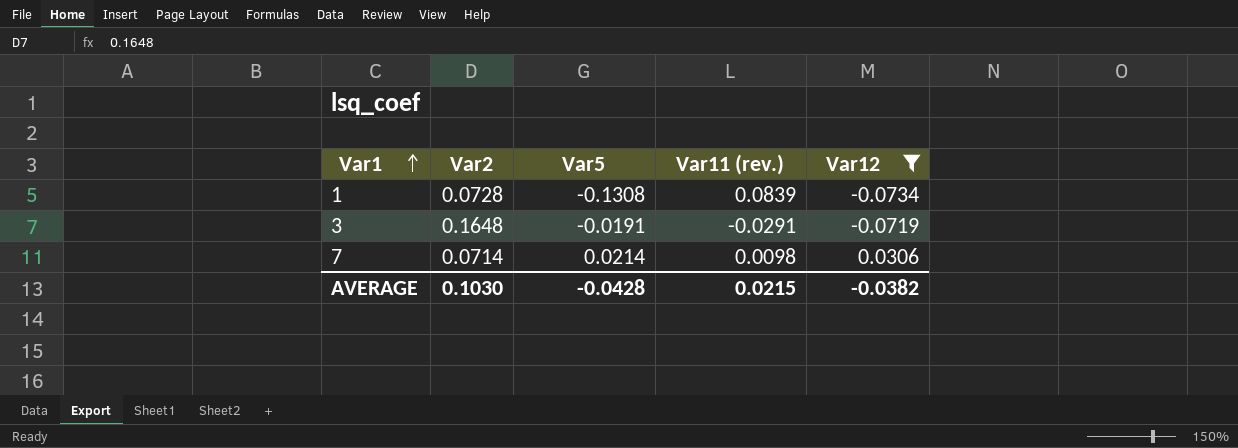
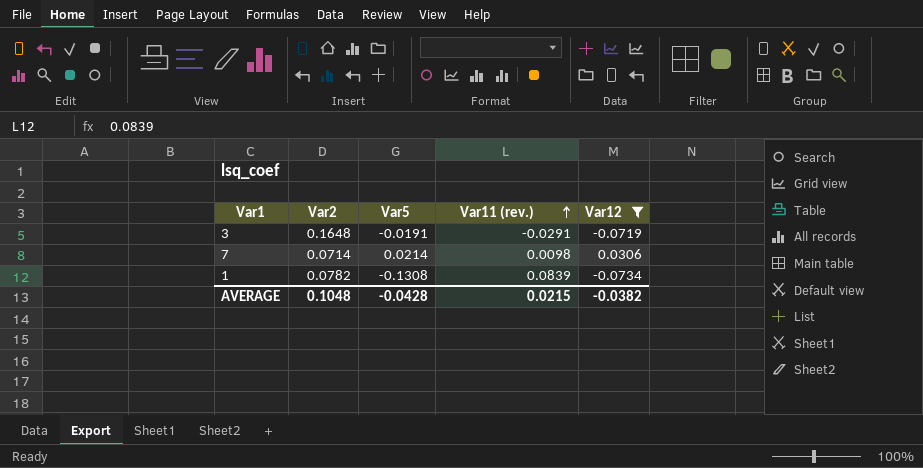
row order: Var1 ascending -> Var11 (rev.) ascending
1 | Var2: 0.0728 -> 0.0782
AVERAGE | Var2: 0.1030 -> 0.1048

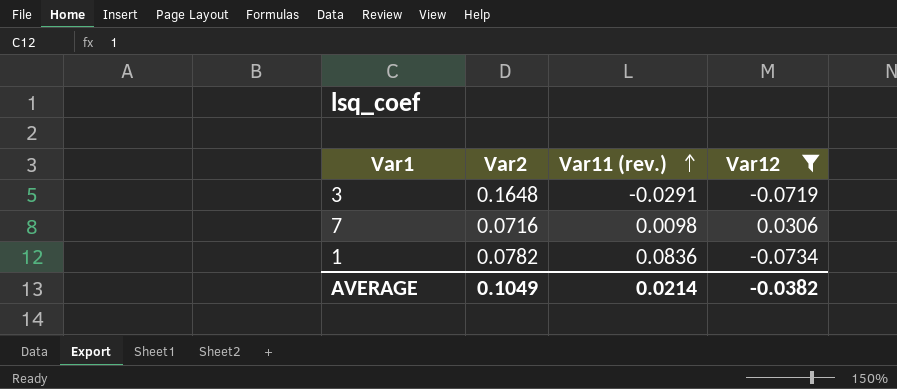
column Var5 | position: 3 -> none
7 | Var2: 0.0714 -> 0.0716
1 | Var11 (rev.): 0.0839 -> 0.0836
AVERAGE | Var2: 0.1048 -> 0.1049
AVERAGE | Var11 (rev.): 0.0215 -> 0.0214

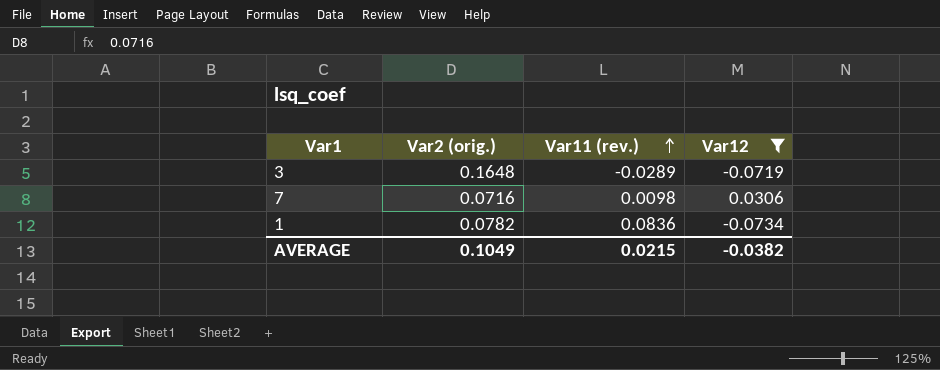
column name: Var2 -> Var2 (orig.)
3 | Var11 (rev.): -0.0291 -> -0.0289
AVERAGE | Var11 (rev.): 0.0214 -> 0.0215

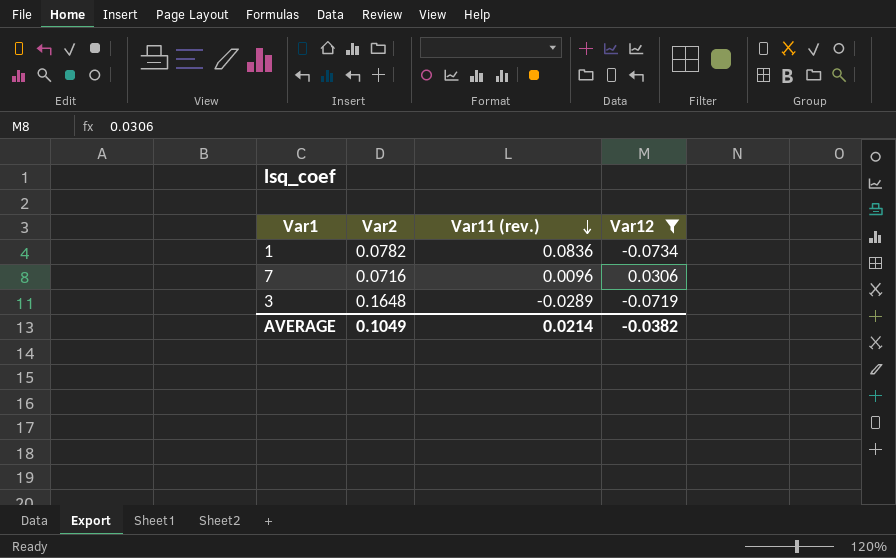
row order: Var11 (rev.) ascending -> Var11 (rev.) descending
column name: Var2 (orig.) -> Var2
7 | Var11 (rev.): 0.0098 -> 0.0096
AVERAGE | Var11 (rev.): 0.0215 -> 0.0214

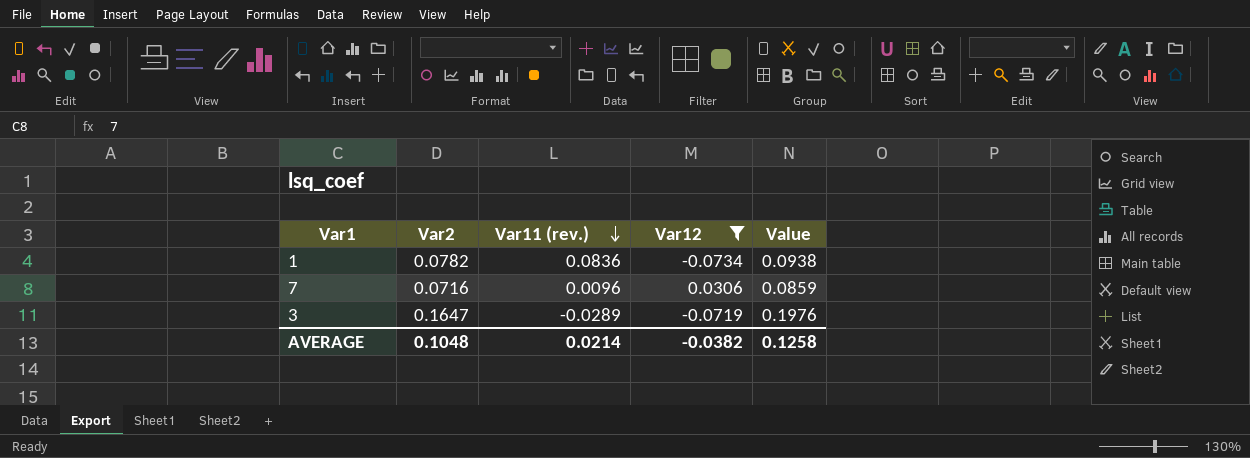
column Value | formula: none -> [Var2] * 1.2
3 | Var2: 0.1648 -> 0.1647
AVERAGE | Var2: 0.1049 -> 0.1048

